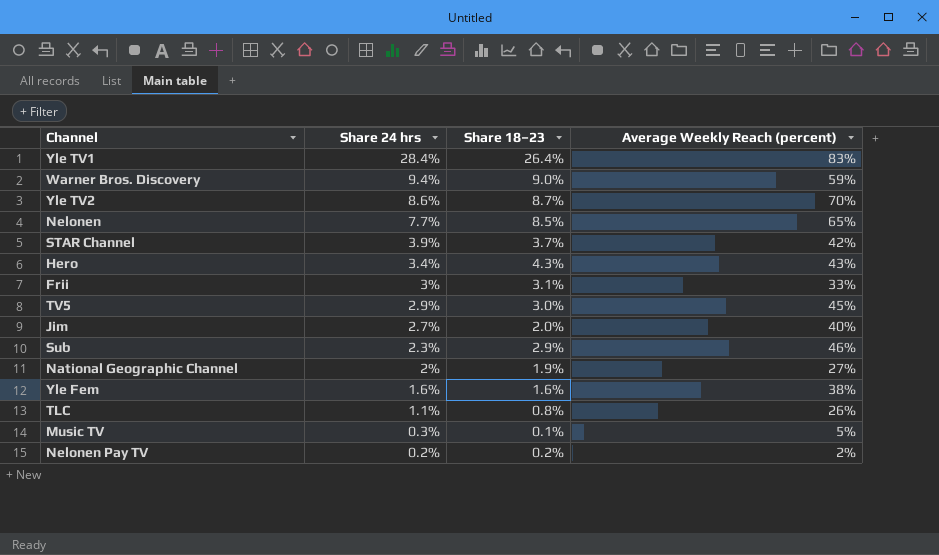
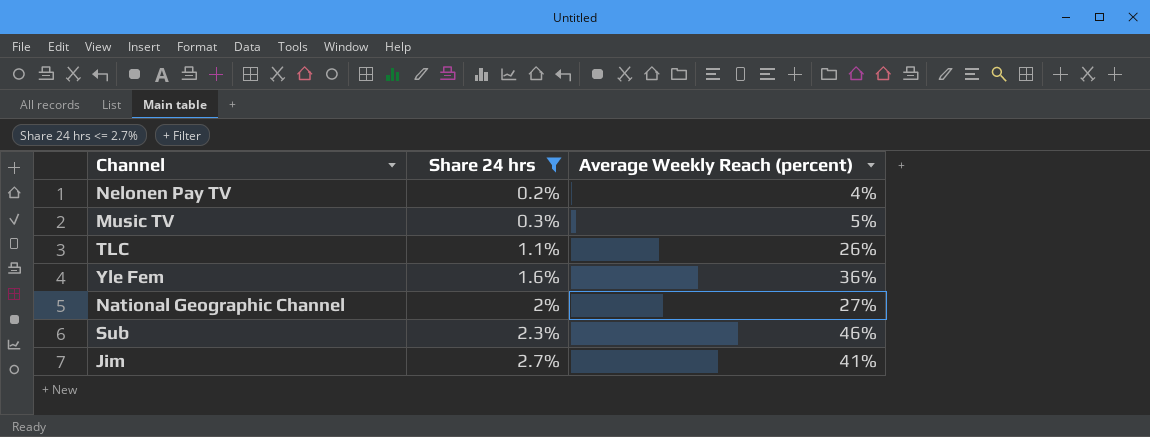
filter: none -> Share 24 hrs <= 2.7%
row order: Share 24 hrs descending -> Share 24 hrs ascending
column Share 18–23 | position: 3 -> none
Nelonen Pay TV | Average Weekly Reach (percent): 2% -> 4%
Yle Fem | Average Weekly Reach (percent): 38% -> 36%
Jim | Average Weekly Reach (percent): 40% -> 41%

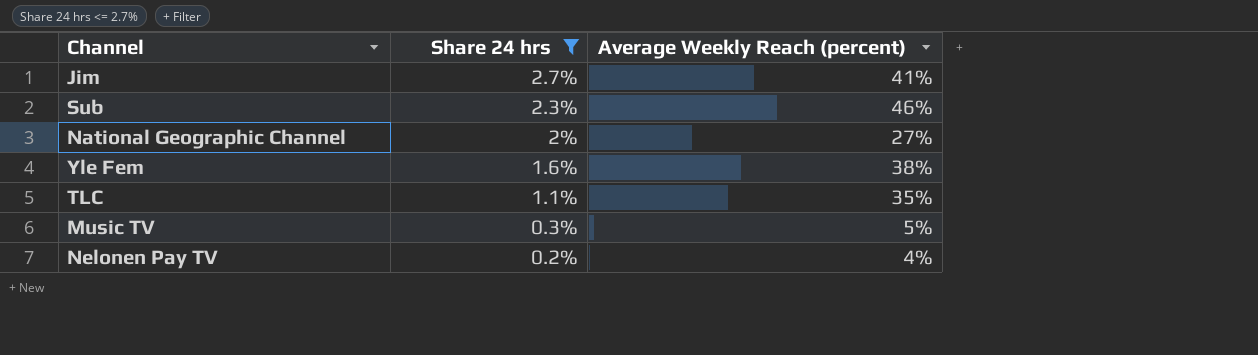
row order: Share 24 hrs ascending -> Share 24 hrs descending
Yle Fem | Average Weekly Reach (percent): 36% -> 38%
TLC | Average Weekly Reach (percent): 26% -> 35%

